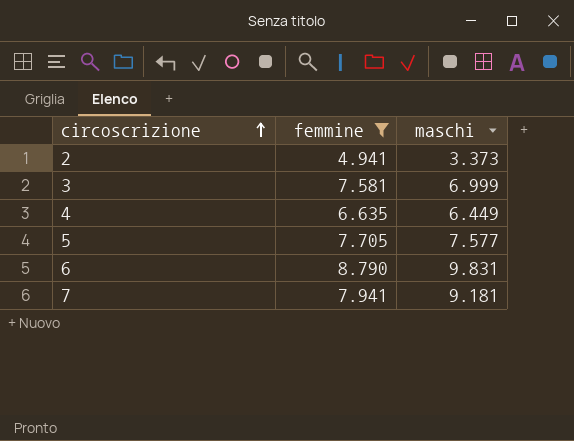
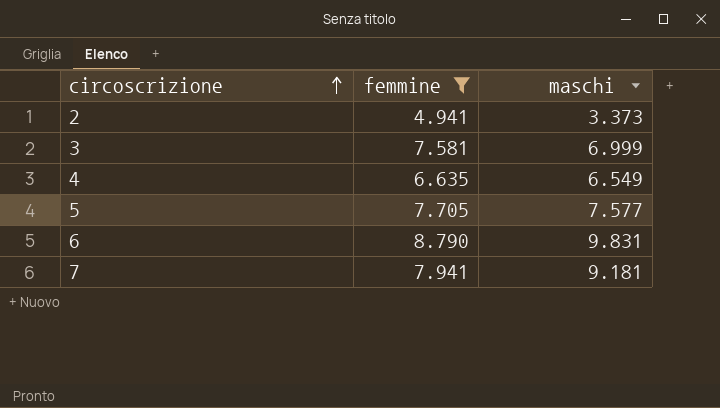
4 | maschi: 6.449 -> 6.549

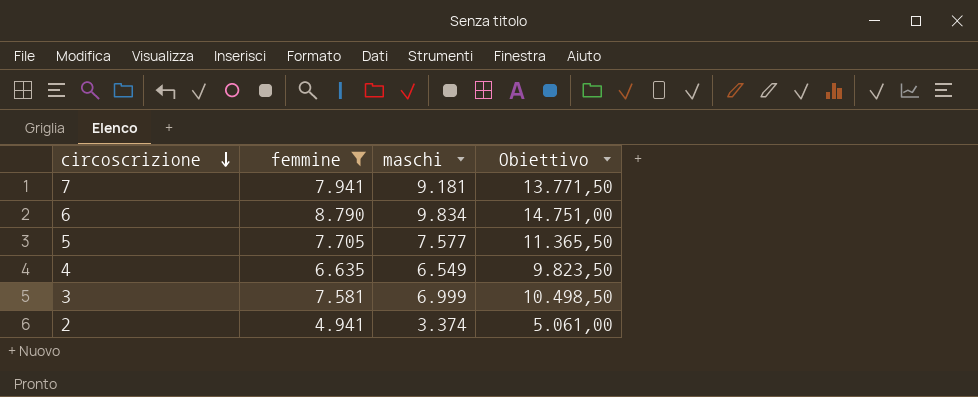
row order: circoscrizione ascending -> circoscrizione descending
column Obiettivo | formula: none -> [maschi] * 1,5
6 | maschi: 9.831 -> 9.834
2 | maschi: 3.373 -> 3.374

